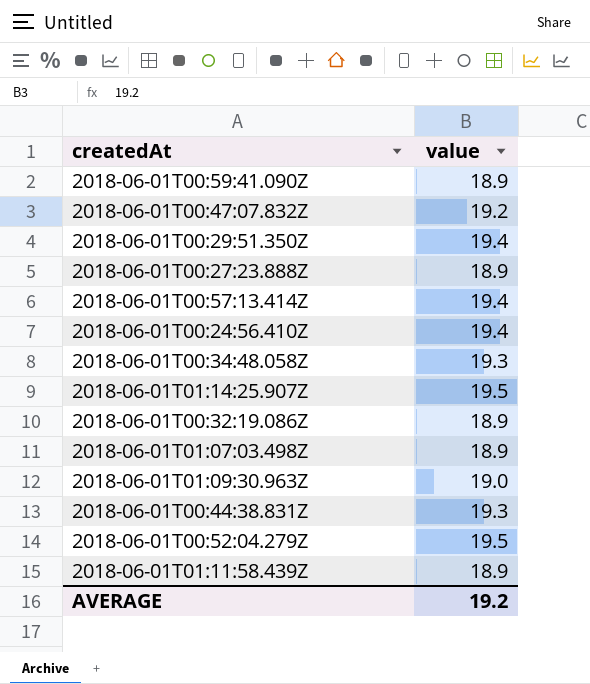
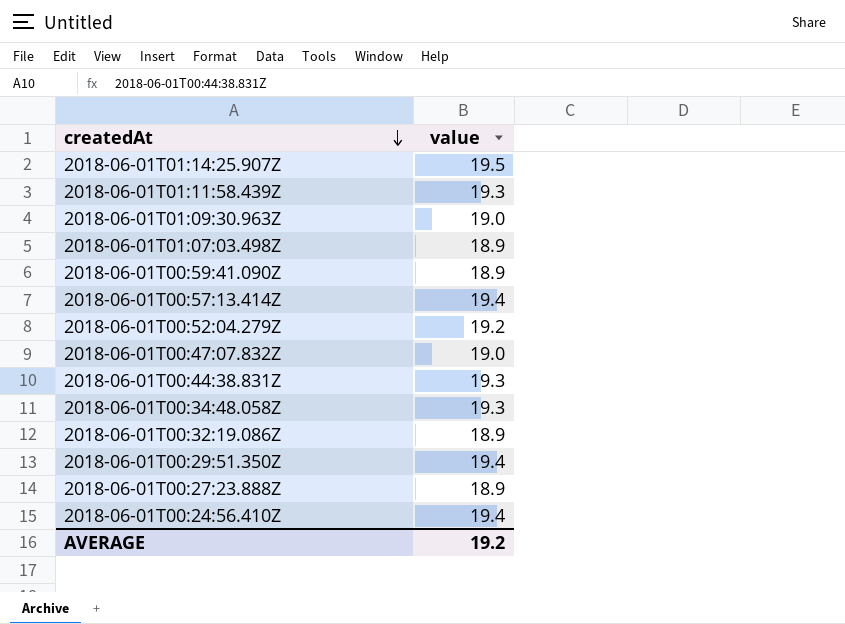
row order: none -> createdAt descending
2018-06-01T01:11:58.439Z | value: 18.9 -> 19.3
2018-06-01T00:52:04.279Z | value: 19.5 -> 19.2
2018-06-01T00:47:07.832Z | value: 19.2 -> 19.0

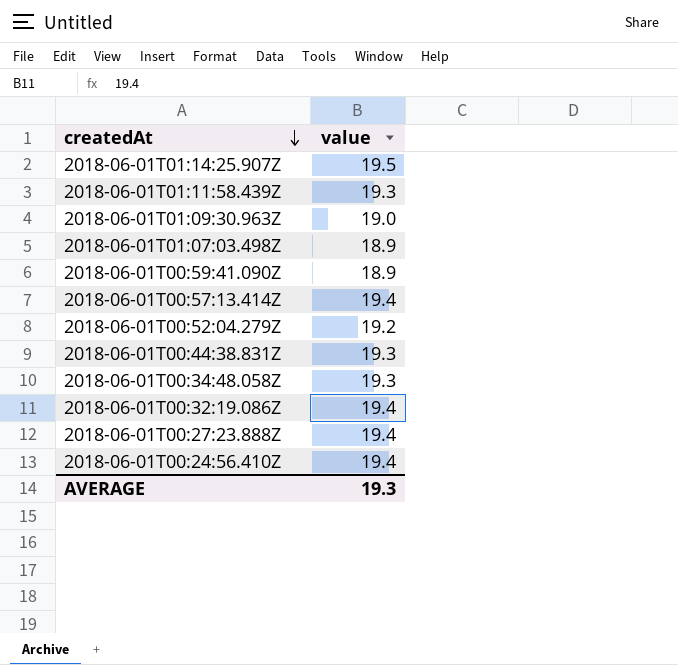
row 2018-06-01T00:47:07.832Z: 19.0 -> none
row 2018-06-01T00:29:51.350Z: 19.4 -> none
2018-06-01T00:32:19.086Z | value: 18.9 -> 19.4
2018-06-01T00:27:23.888Z | value: 18.9 -> 19.4
AVERAGE | value: 19.2 -> 19.3

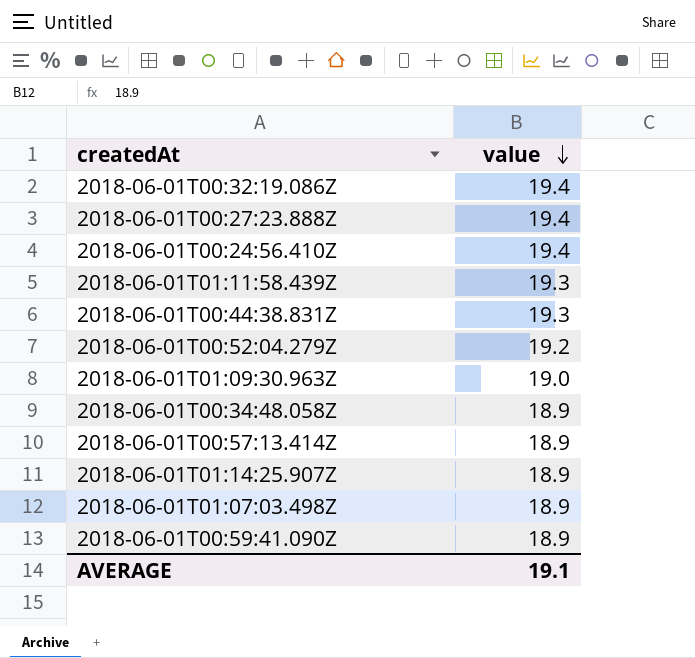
row order: createdAt descending -> value descending
2018-06-01T00:34:48.058Z | value: 19.3 -> 18.9
2018-06-01T00:57:13.414Z | value: 19.4 -> 18.9
2018-06-01T01:14:25.907Z | value: 19.5 -> 18.9
AVERAGE | value: 19.3 -> 19.1

